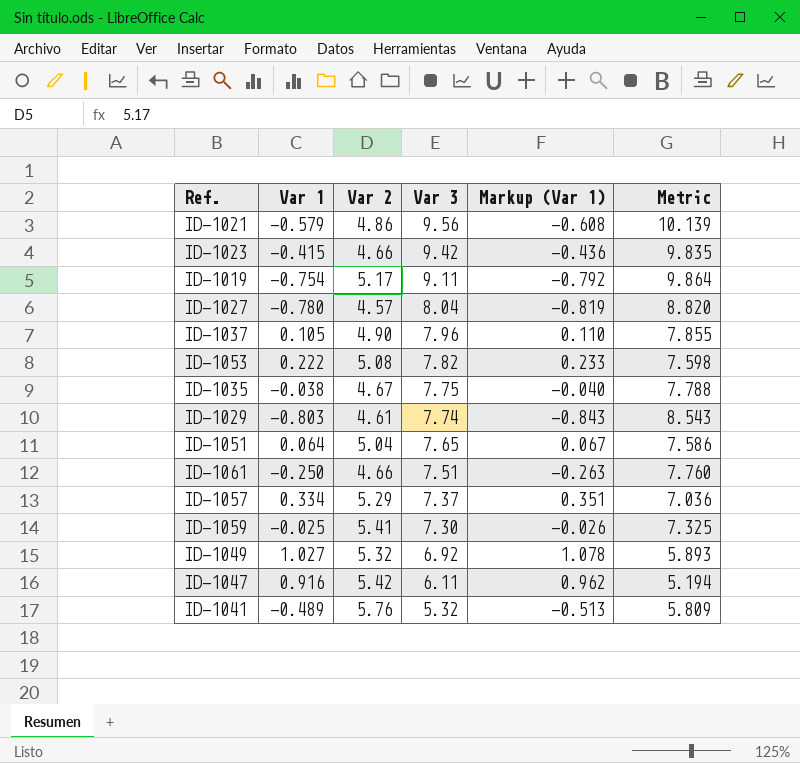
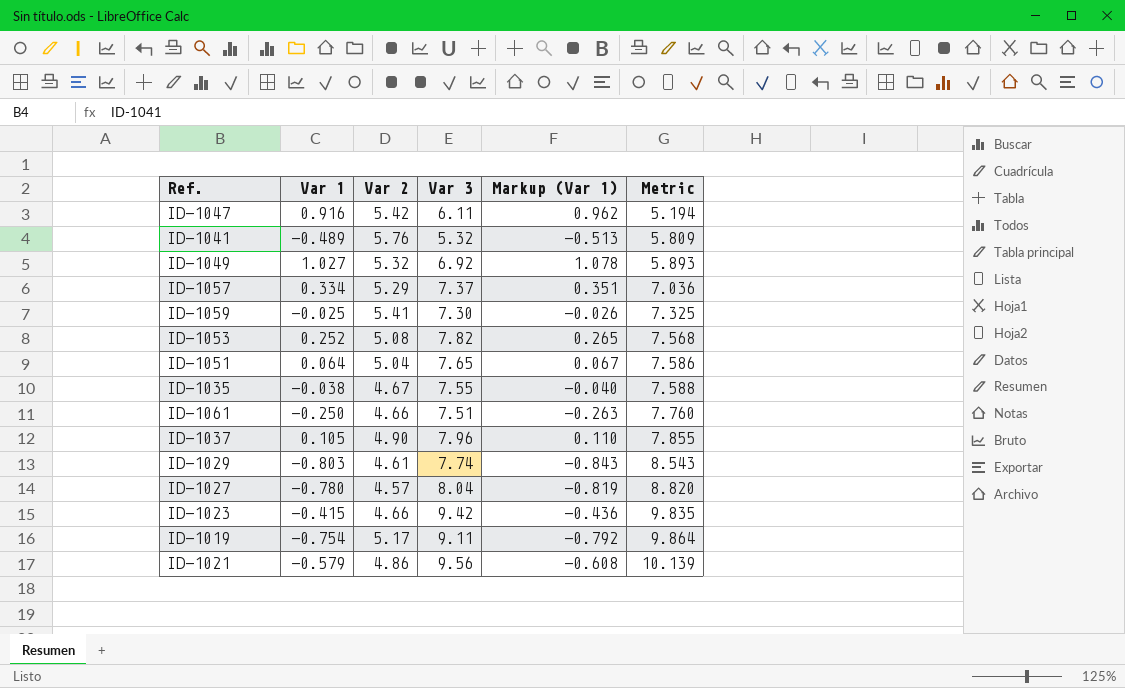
row order: Var 3 descending -> Metric ascending
ID-1053 | Var 1: 0.222 -> 0.252
ID-1053 | Markup (Var 1): 0.233 -> 0.265
ID-1053 | Metric: 7.598 -> 7.568
ID-1035 | Var 3: 7.75 -> 7.55
ID-1035 | Metric: 7.788 -> 7.588

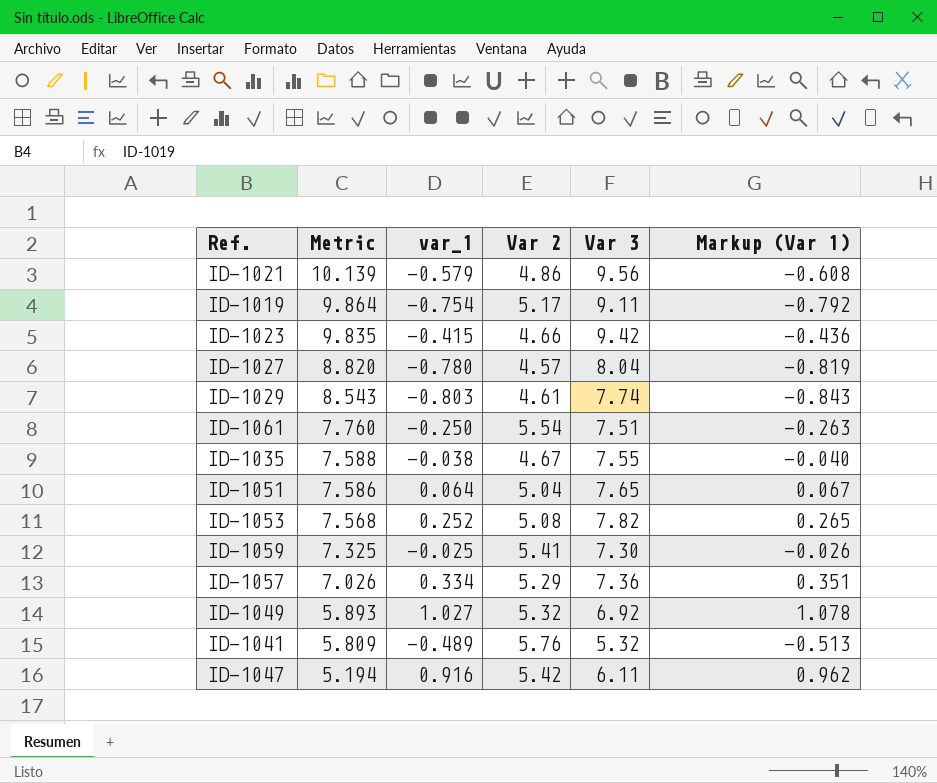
row order: Metric ascending -> Metric descending
column Metric | position: 6 -> 2
column name: Var 1 -> var_1
row ID-1037: 0.105 | 4.90 | 7.96 | 0.110 | 7.855 -> none
ID-1061 | Var 2: 4.66 -> 5.54
ID-1057 | Metric: 7.036 -> 7.026
ID-1057 | Var 3: 7.37 -> 7.36

